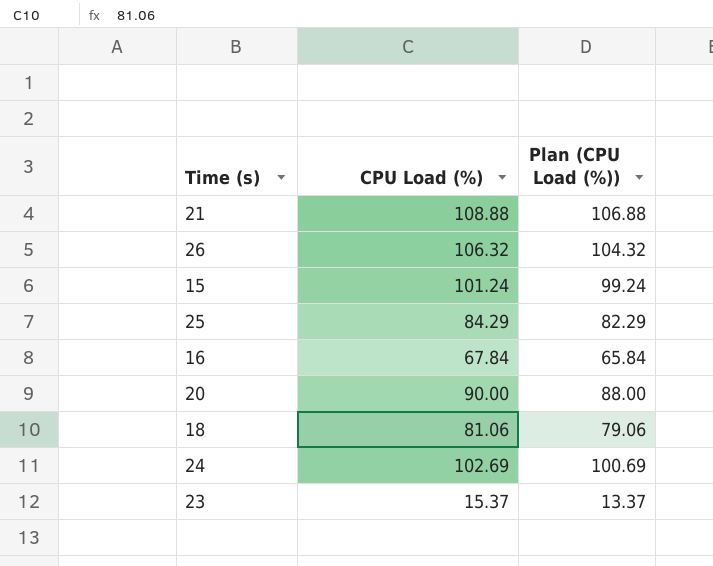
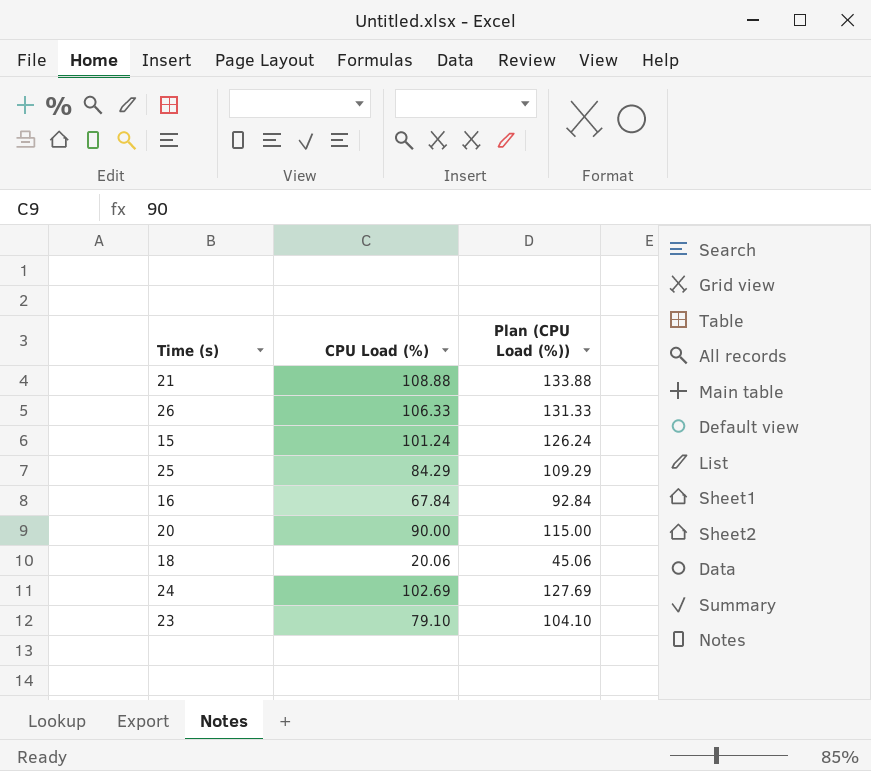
column Plan (CPU Load (%)) | formula: [CPU Load (%)] - 2 -> [CPU Load (%)] + 25
26 | CPU Load (%): 106.32 -> 106.33
18 | CPU Load (%): 81.06 -> 20.06
23 | CPU Load (%): 15.37 -> 79.10

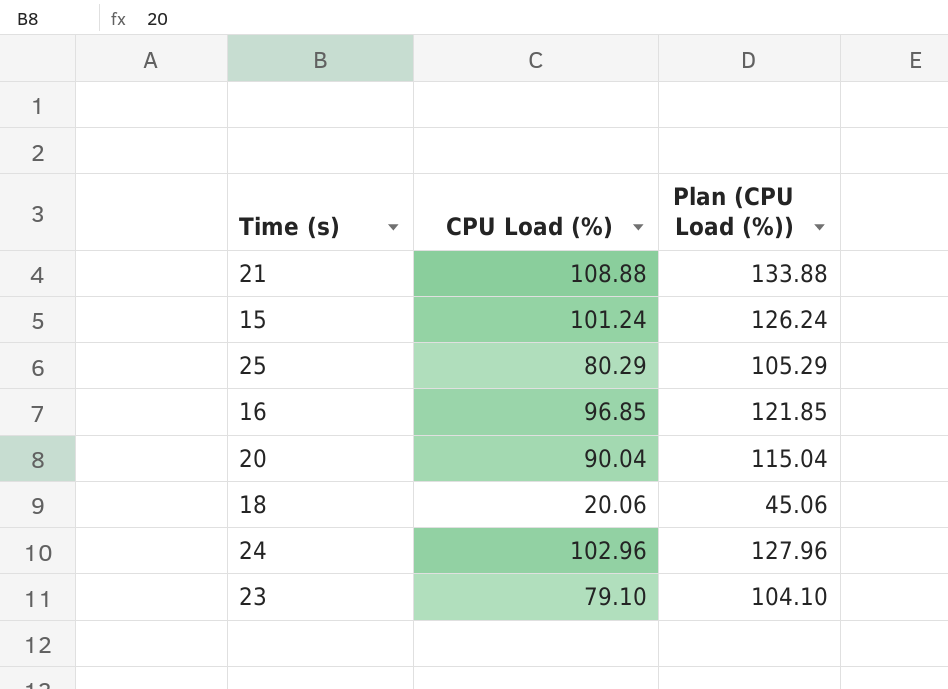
row 26: 106.33 | 131.33 -> none
25 | CPU Load (%): 84.29 -> 80.29
25 | Plan (CPU Load (%)): 109.29 -> 105.29
16 | CPU Load (%): 67.84 -> 96.85
16 | Plan (CPU Load (%)): 92.84 -> 121.85
20 | CPU Load (%): 90.00 -> 90.04
20 | Plan (CPU Load (%)): 115.00 -> 115.04
24 | CPU Load (%): 102.69 -> 102.96
24 | Plan (CPU Load (%)): 127.69 -> 127.96

